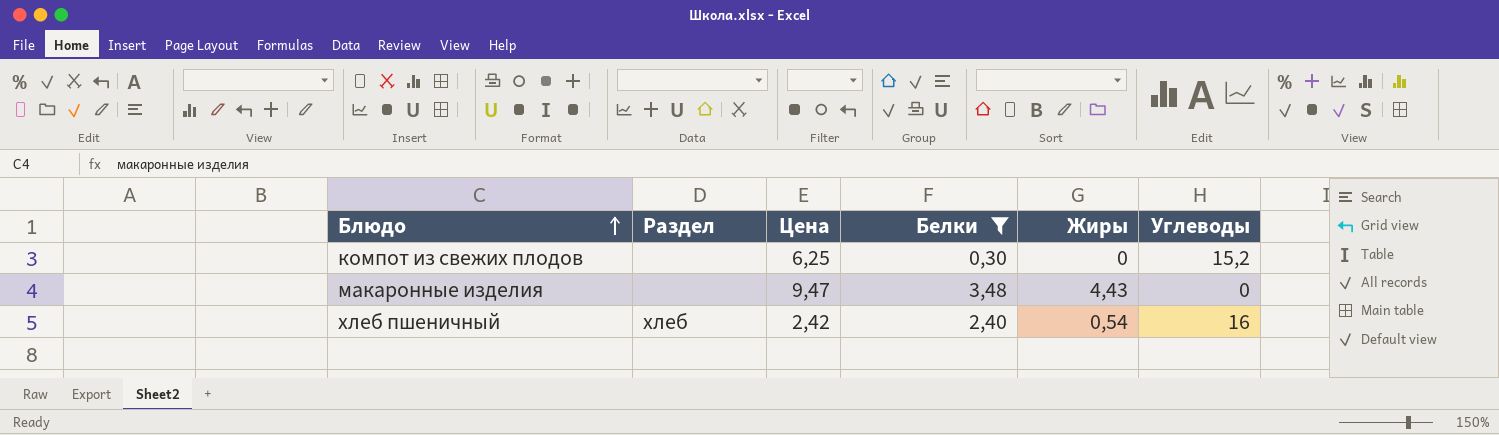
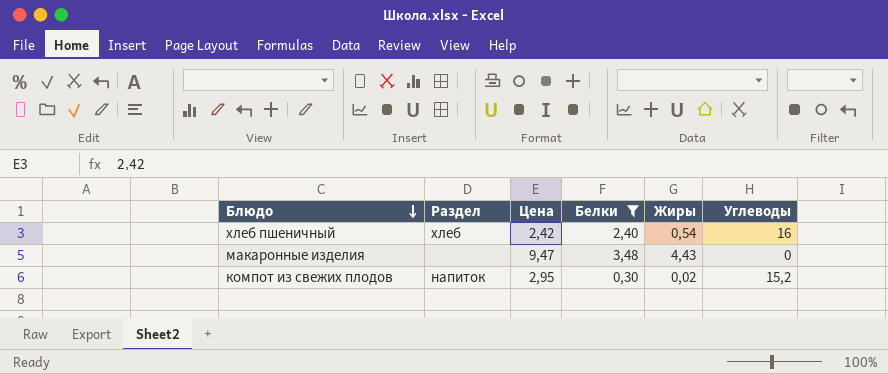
row order: Блюдо ascending -> Блюдо descending
компот из свежих плодов | Раздел: none -> напиток
компот из свежих плодов | Цена: 6,25 -> 2,95
компот из свежих плодов | Жиры: 0 -> 0,02

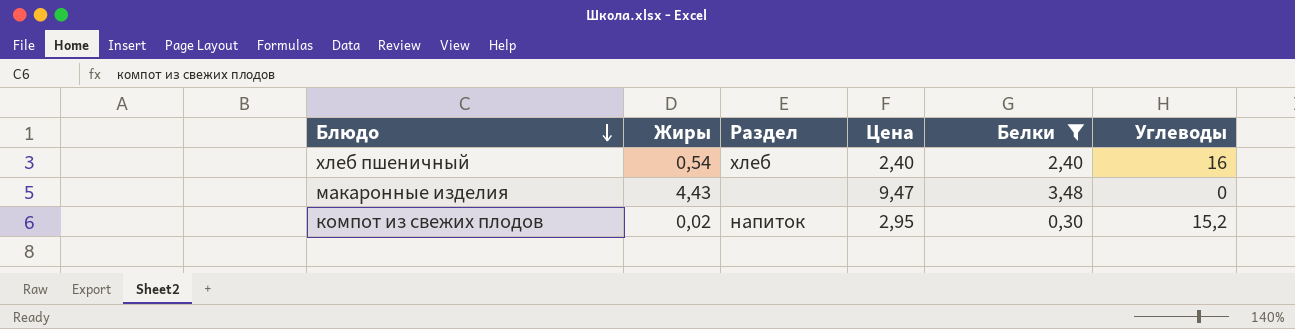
column Жиры | position: 5 -> 2
хлеб пшеничный | Цена: 2,42 -> 2,40

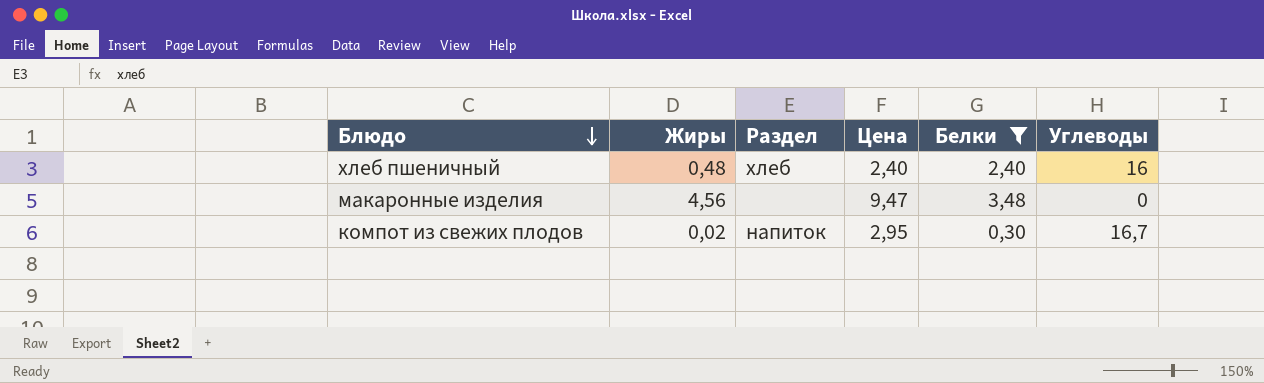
хлеб пшеничный | Жиры: 0,54 -> 0,48
макаронные изделия | Жиры: 4,43 -> 4,56
компот из свежих плодов | Углеводы: 15,2 -> 16,7

